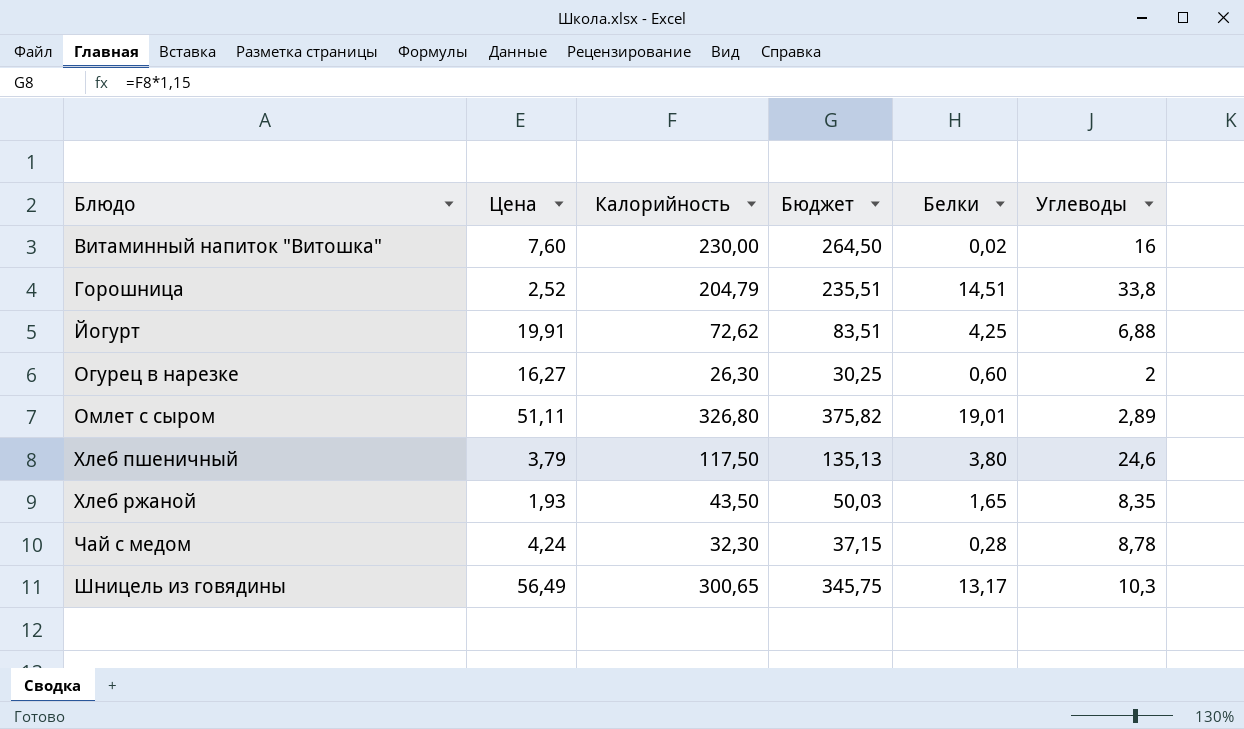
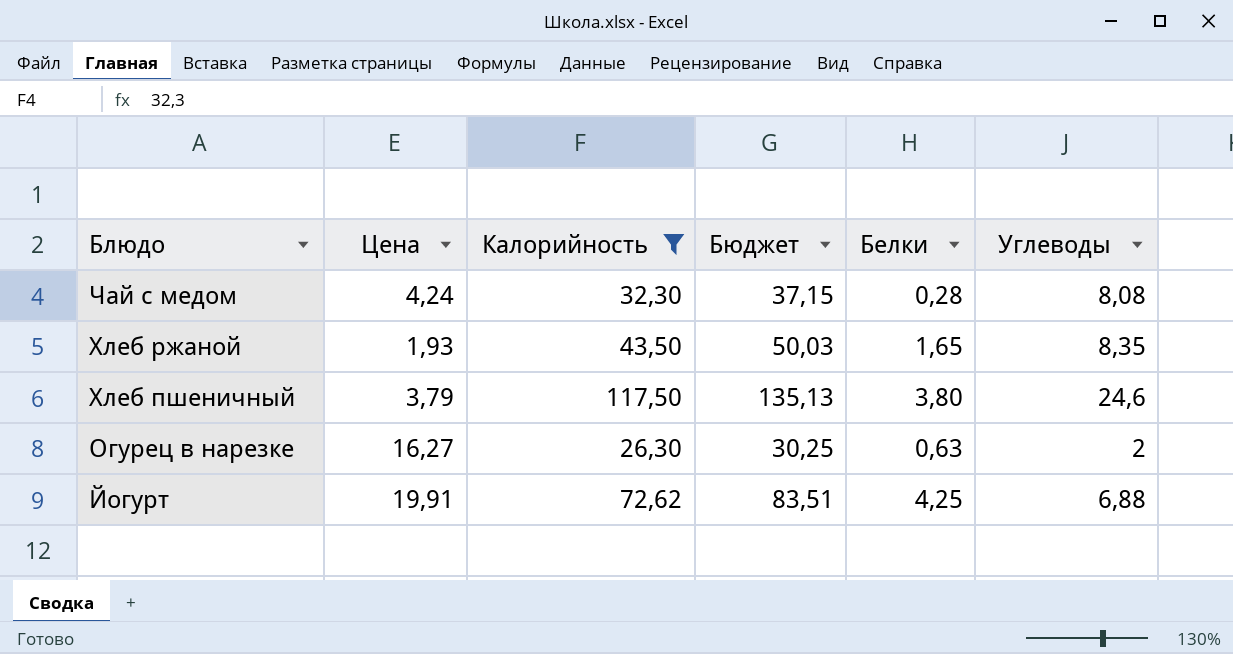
filter: none -> Калорийность <= 117,50
row order: Блюдо ascending -> Блюдо descending
Чай с медом | Углеводы: 8,78 -> 8,08
Огурец в нарезке | Белки: 0,60 -> 0,63

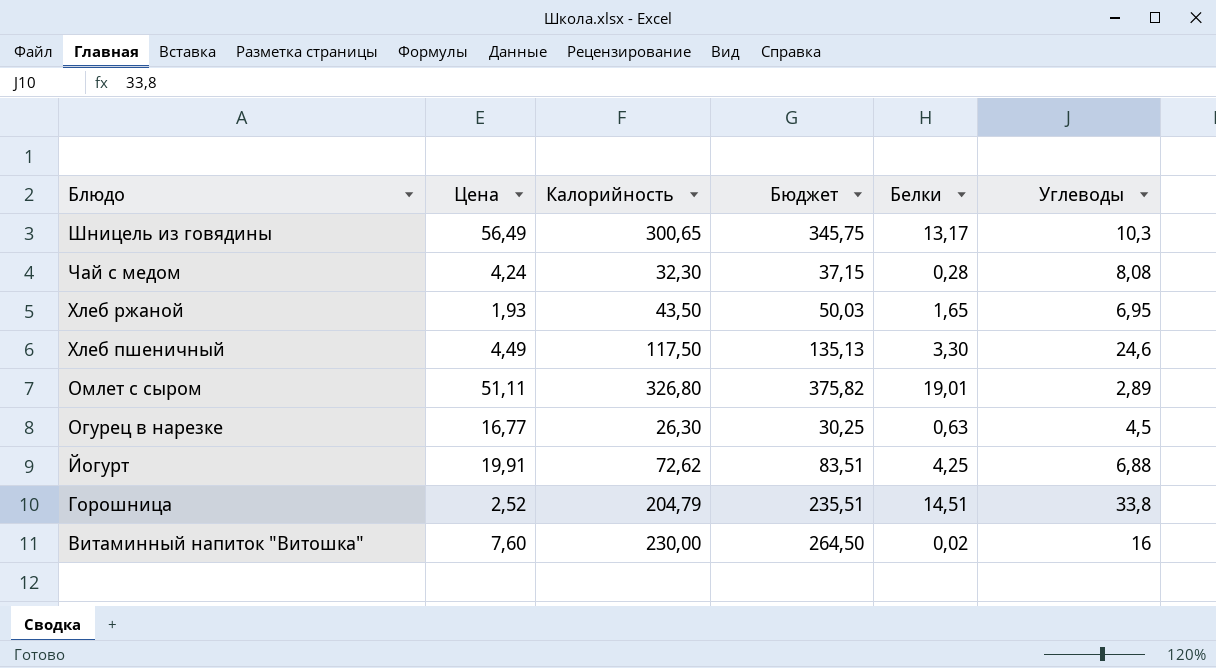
filter: Калорийность <= 117,50 -> none
Хлеб ржаной | Углеводы: 8,35 -> 6,95
Хлеб пшеничный | Цена: 3,79 -> 4,49
Хлеб пшеничный | Белки: 3,80 -> 3,30
Огурец в нарезке | Цена: 16,27 -> 16,77
Огурец в нарезке | Углеводы: 2 -> 4,5

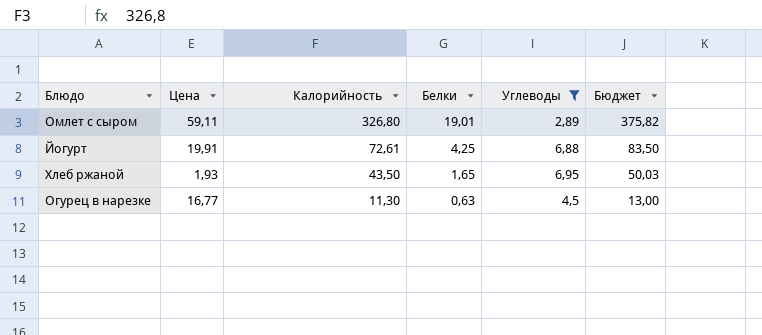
filter: none -> Углеводы <= 6,95
row order: Блюдо descending -> Калорийность descending
column Бюджет | position: 4 -> 6
Омлет с сыром | Цена: 51,11 -> 59,11
Йогурт | Калорийность: 72,62 -> 72,61
Йогурт | Бюджет: 83,51 -> 83,50
Огурец в нарезке | Калорийность: 26,30 -> 11,30
Огурец в нарезке | Бюджет: 30,25 -> 13,00

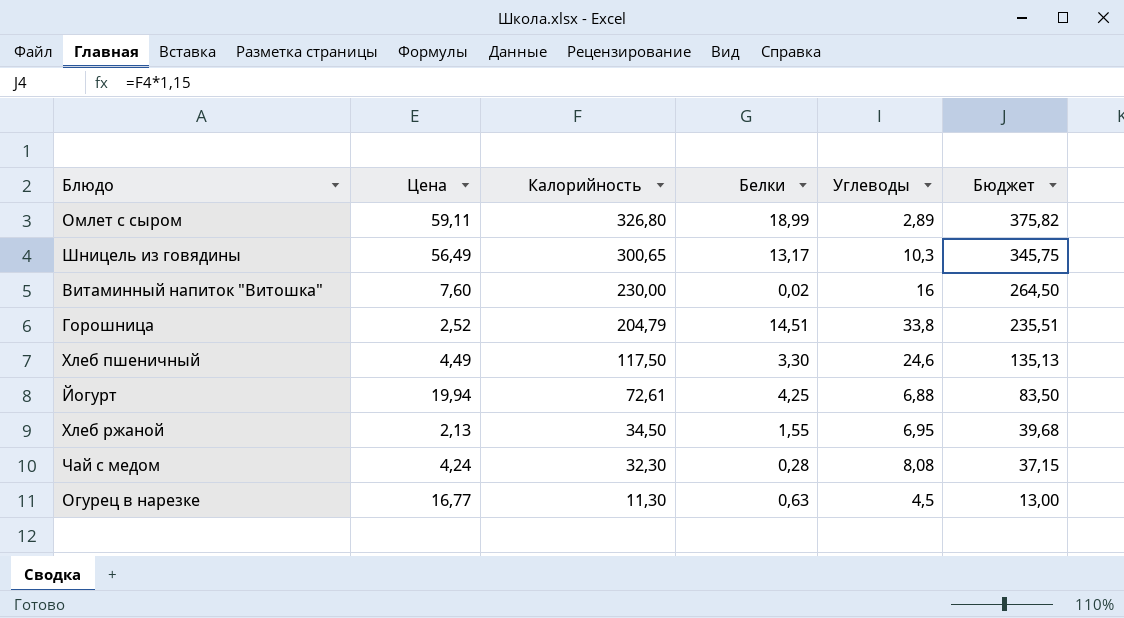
filter: Углеводы <= 6,95 -> none
Омлет с сыром | Белки: 19,01 -> 18,99
Йогурт | Цена: 19,91 -> 19,94
Хлеб ржаной | Цена: 1,93 -> 2,13
Хлеб ржаной | Калорийность: 43,50 -> 34,50
Хлеб ржаной | Белки: 1,65 -> 1,55
Хлеб ржаной | Бюджет: 50,03 -> 39,68

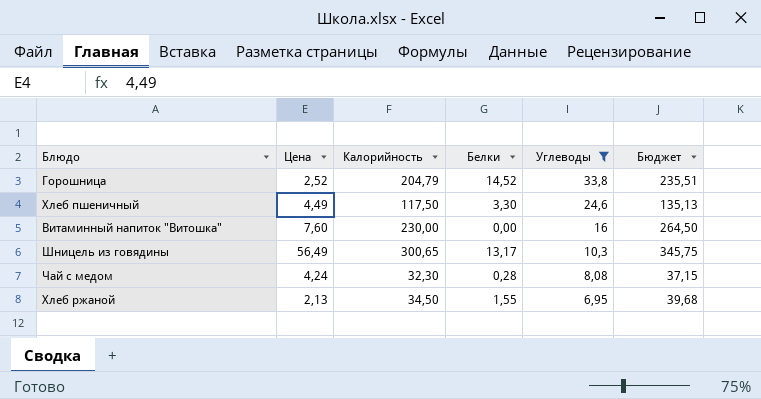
filter: none -> Углеводы >= 6,95
row order: Калорийность descending -> Углеводы descending
Горошница | Белки: 14,51 -> 14,52
Витаминный напиток "Витошка" | Белки: 0,02 -> 0,00

